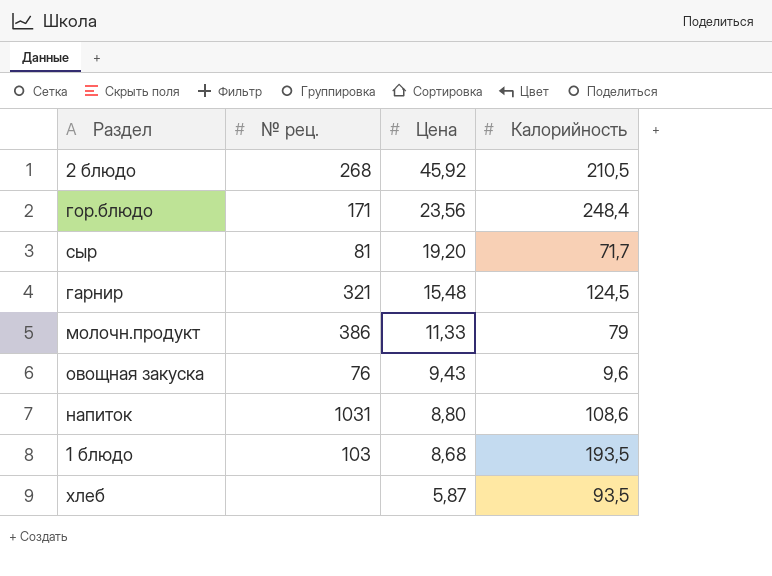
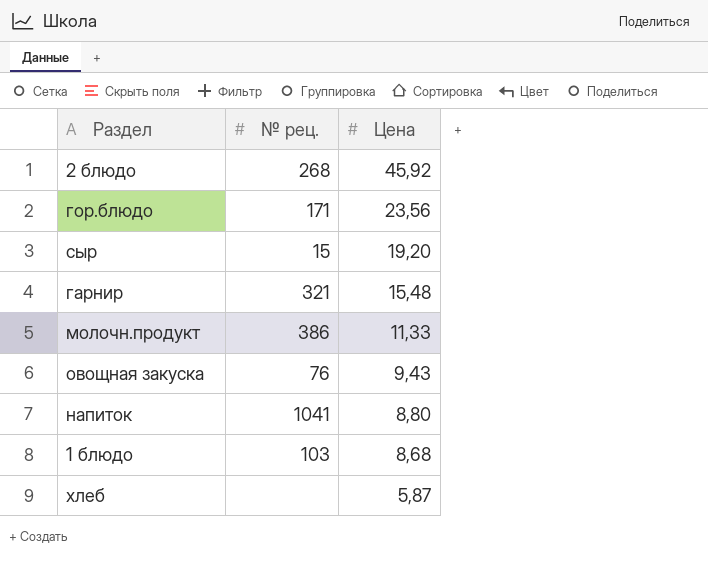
column Калорийность | position: 4 -> none
сыр | № рец.: 81 -> 15
напиток | № рец.: 1031 -> 1041

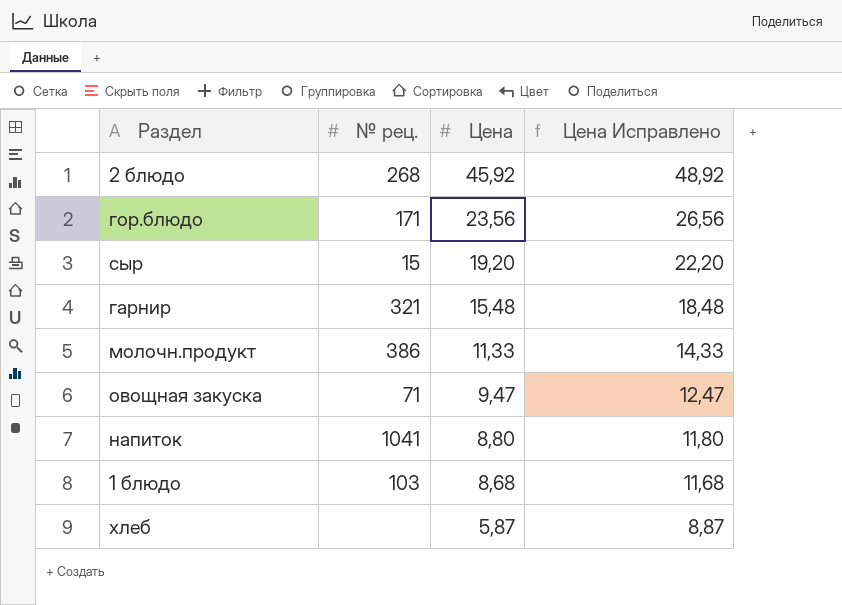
column Цена Исправлено | formula: none -> [Цена] + 3
овощная закуска | № рец.: 76 -> 71
овощная закуска | Цена: 9,43 -> 9,47

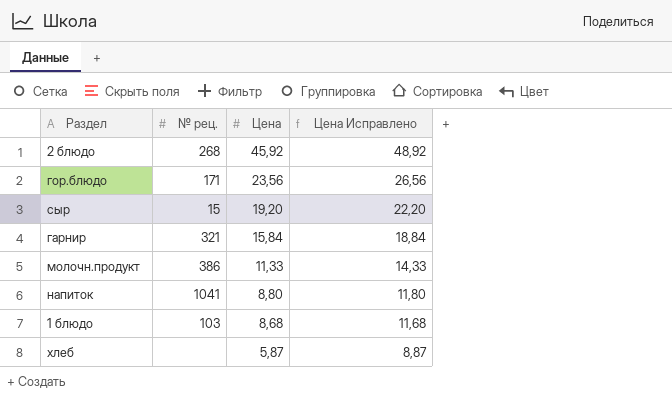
row овощная закуска: 71 | 9,47 | 12,47 -> none
гарнир | Цена: 15,48 -> 15,84
гарнир | Цена Исправлено: 18,48 -> 18,84

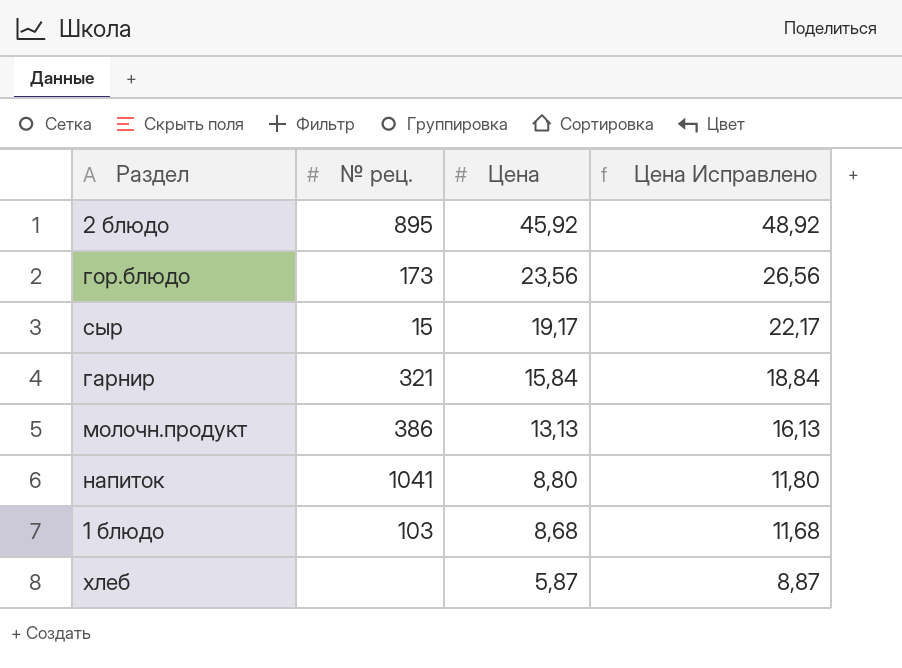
2 блюдо | № рец.: 268 -> 895
гор.блюдо | № рец.: 171 -> 173
сыр | Цена: 19,20 -> 19,17
сыр | Цена Исправлено: 22,20 -> 22,17
молочн.продукт | Цена: 11,33 -> 13,13
молочн.продукт | Цена Исправлено: 14,33 -> 16,13

